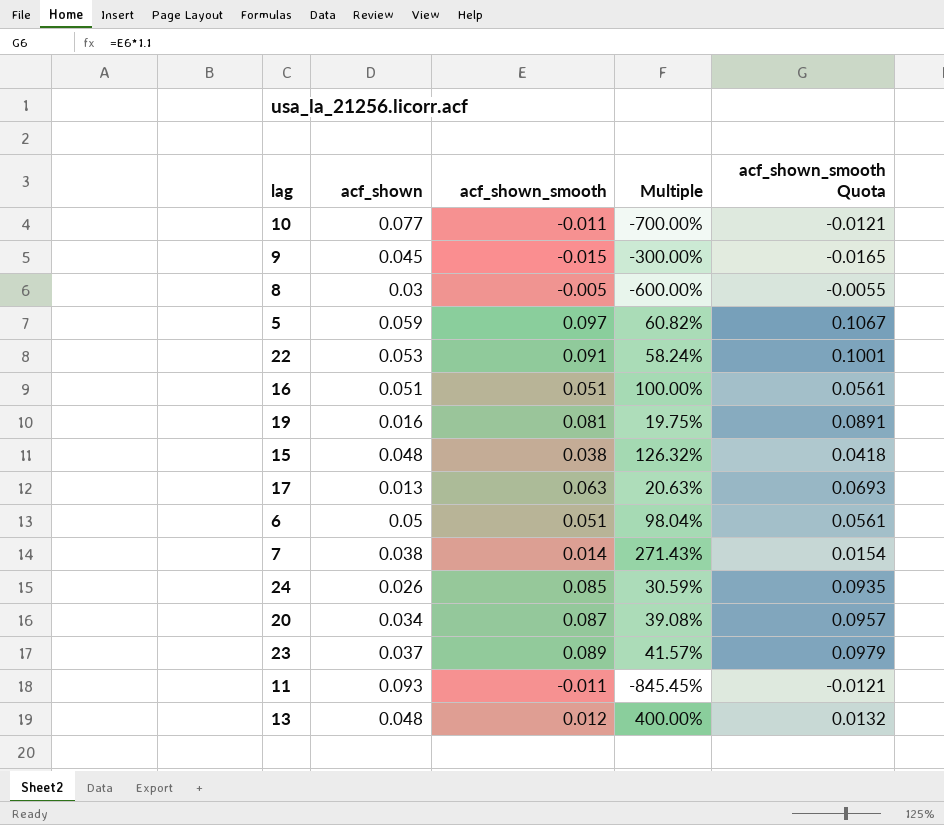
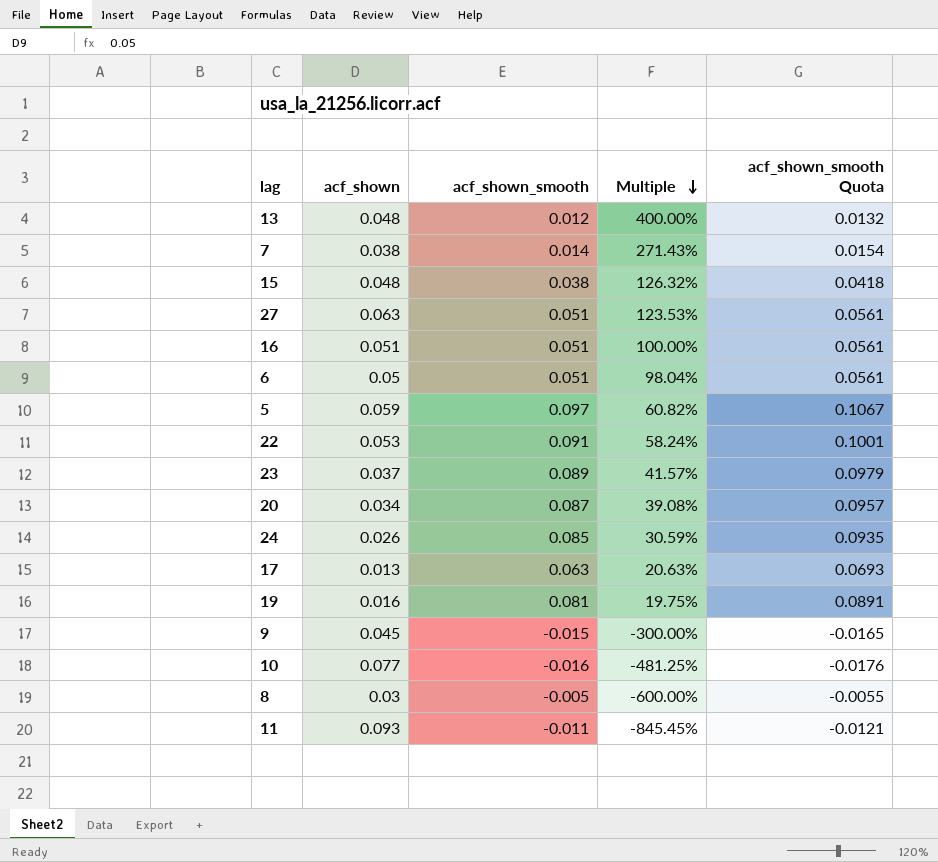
row order: none -> Multiple descending
row 27: none -> 0.063 | 0.051 | 123.53% | 0.0561
10 | acf_shown_smooth: -0.011 -> -0.016
10 | Multiple: -700.00% -> -481.25%
10 | acf_shown_smooth Quota: -0.0121 -> -0.0176

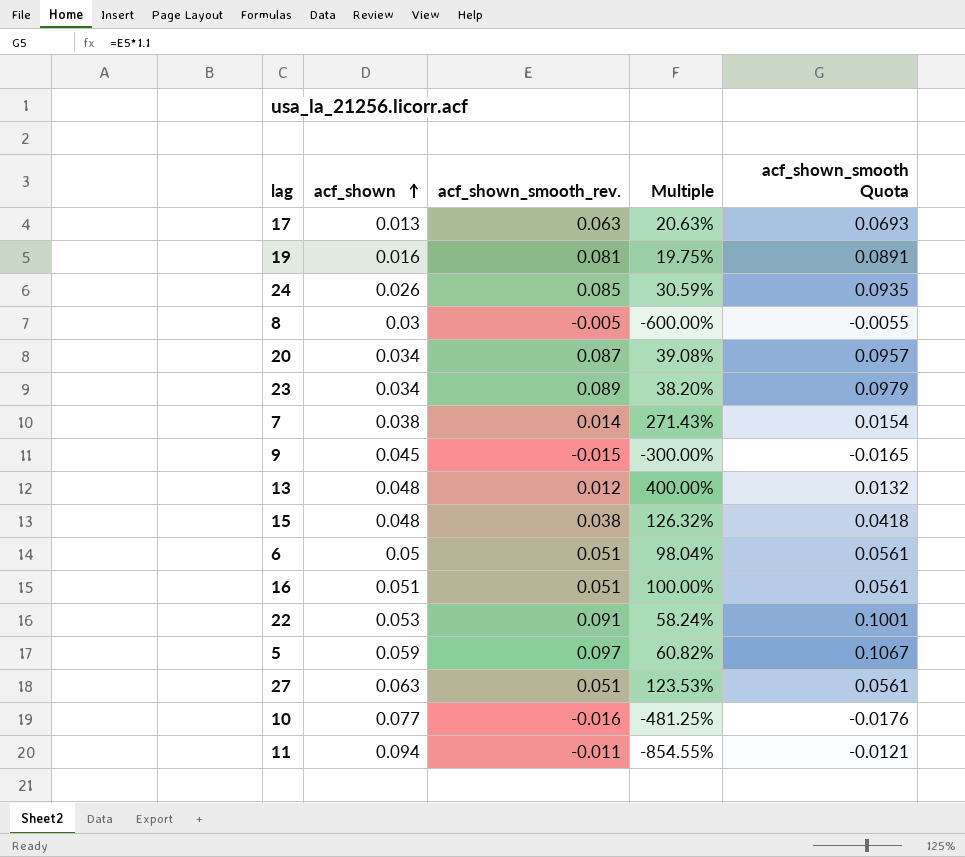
row order: Multiple descending -> acf_shown ascending
column name: acf_shown_smooth -> acf_shown_smooth_rev.
23 | acf_shown: 0.037 -> 0.034
23 | Multiple: 41.57% -> 38.20%
11 | acf_shown: 0.093 -> 0.094
11 | Multiple: -845.45% -> -854.55%

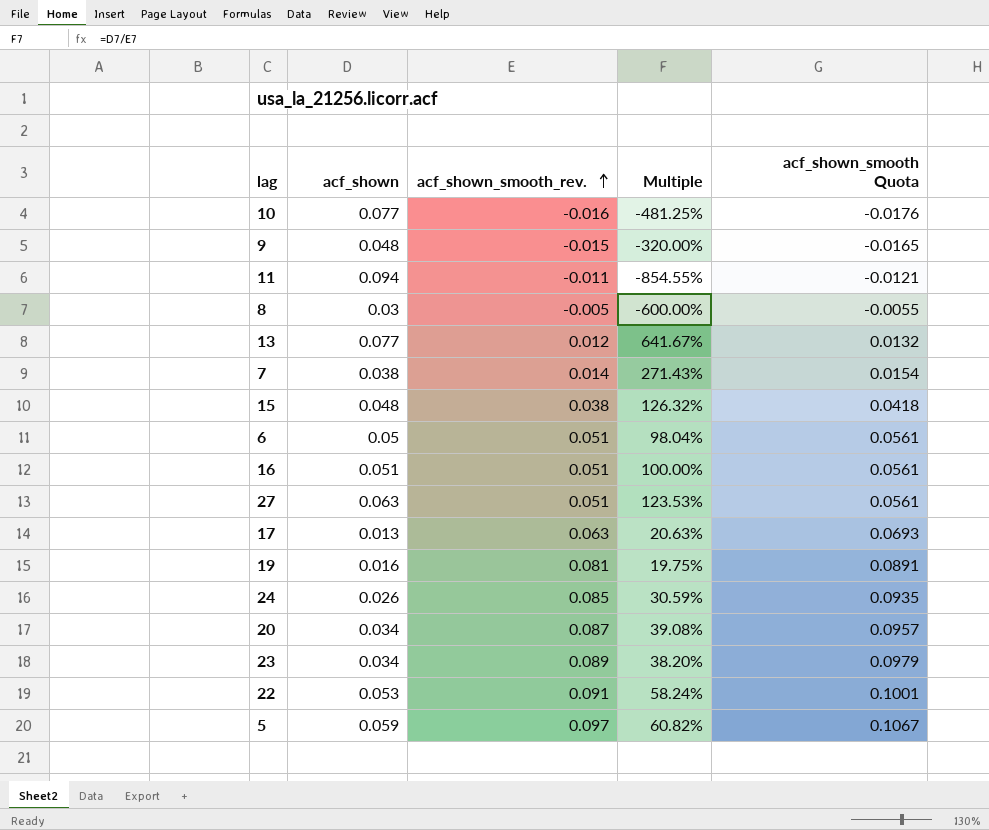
row order: acf_shown ascending -> acf_shown_smooth_rev. ascending
9 | acf_shown: 0.045 -> 0.048
9 | Multiple: -300.00% -> -320.00%
13 | acf_shown: 0.048 -> 0.077
13 | Multiple: 400.00% -> 641.67%

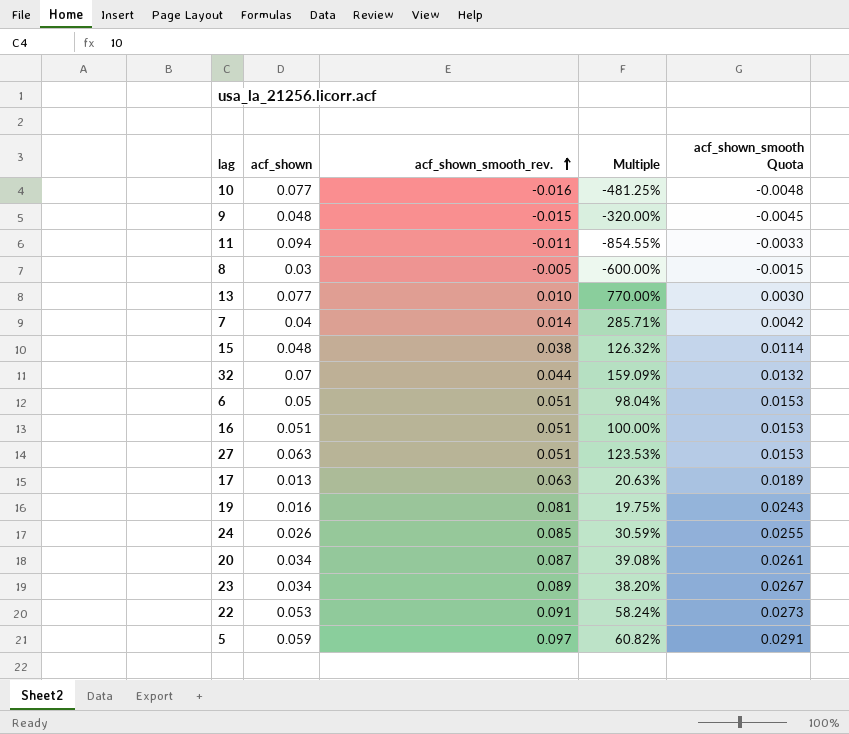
column acf_shown_smooth Quota | formula: [acf_shown_smooth_rev.] * 1.1 -> [acf_shown_smooth_rev.] * 0.3
13 | acf_shown_smooth_rev.: 0.012 -> 0.010
13 | Multiple: 641.67% -> 770.00%
7 | acf_shown: 0.038 -> 0.04
7 | Multiple: 271.43% -> 285.71%
row 32: none -> 0.07 | 0.044 | 159.09% | 0.0132

